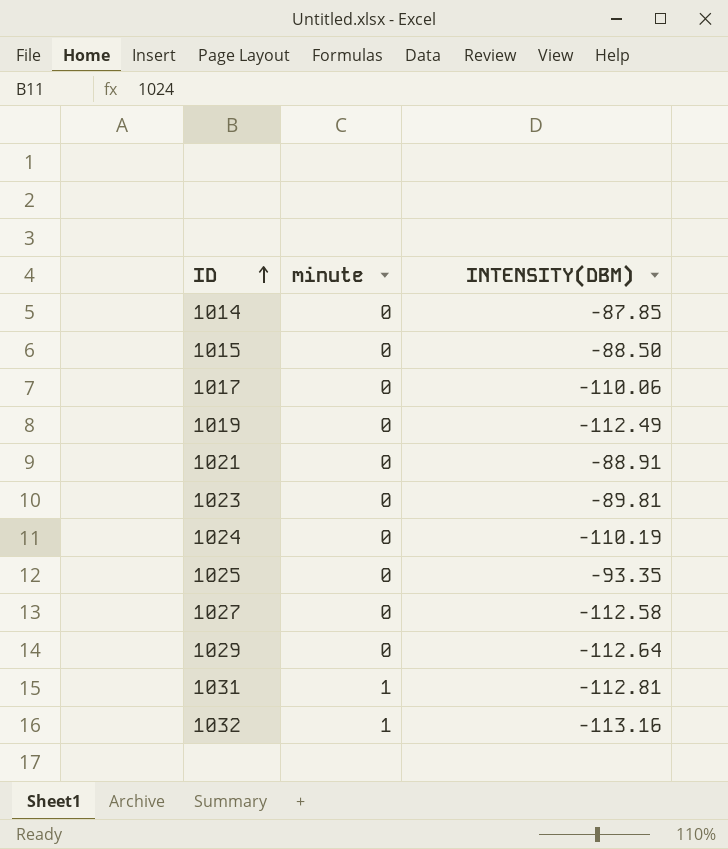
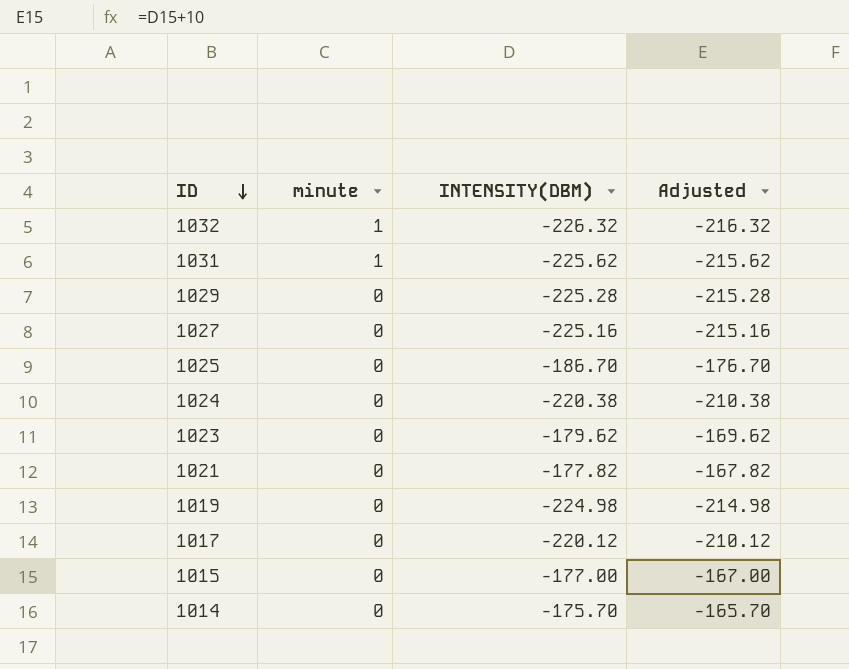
row order: ID ascending -> ID descending
column Adjusted | formula: none -> [INTENSITY(DBM)] + 10
1032 | INTENSITY(DBM): -113.16 -> -226.32
1031 | INTENSITY(DBM): -112.81 -> -225.62
1029 | INTENSITY(DBM): -112.64 -> -225.28
1027 | INTENSITY(DBM): -112.58 -> -225.16
1025 | INTENSITY(DBM): -93.35 -> -186.70
1024 | INTENSITY(DBM): -110.19 -> -220.38
1023 | INTENSITY(DBM): -89.81 -> -179.62
1021 | INTENSITY(DBM): -88.91 -> -177.82
1019 | INTENSITY(DBM): -112.49 -> -224.98
1017 | INTENSITY(DBM): -110.06 -> -220.12
1015 | INTENSITY(DBM): -88.50 -> -177.00
1014 | INTENSITY(DBM): -87.85 -> -175.70

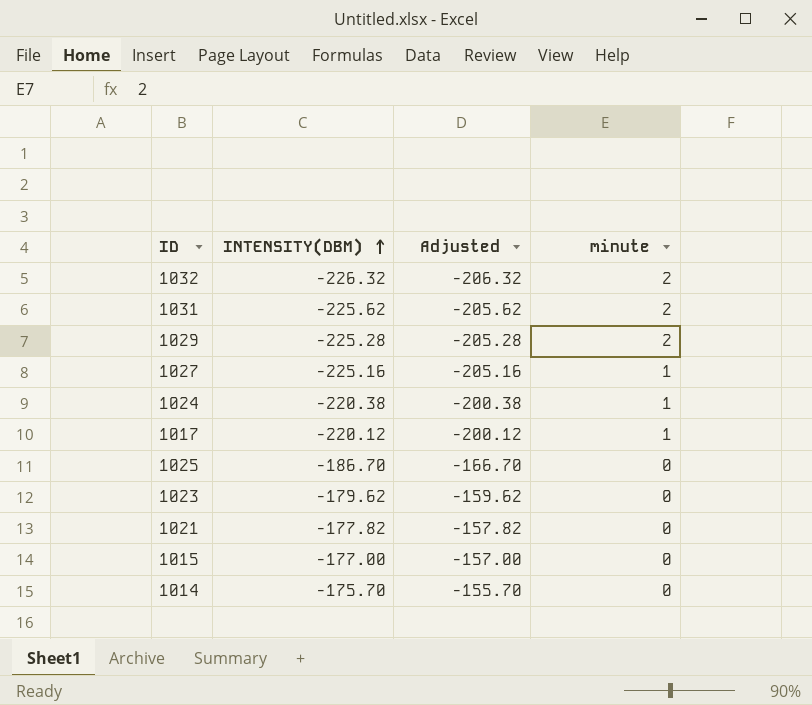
row order: ID descending -> INTENSITY(DBM) ascending
column Adjusted | formula: [INTENSITY(DBM)] + 10 -> [INTENSITY(DBM)] + 20
column minute | position: 2 -> 4
row 1019: 0 | -224.98 | -214.98 -> none
1032 | minute: 1 -> 2
1031 | minute: 1 -> 2
1029 | minute: 0 -> 2
1027 | minute: 0 -> 1
1024 | minute: 0 -> 1
1017 | minute: 0 -> 1

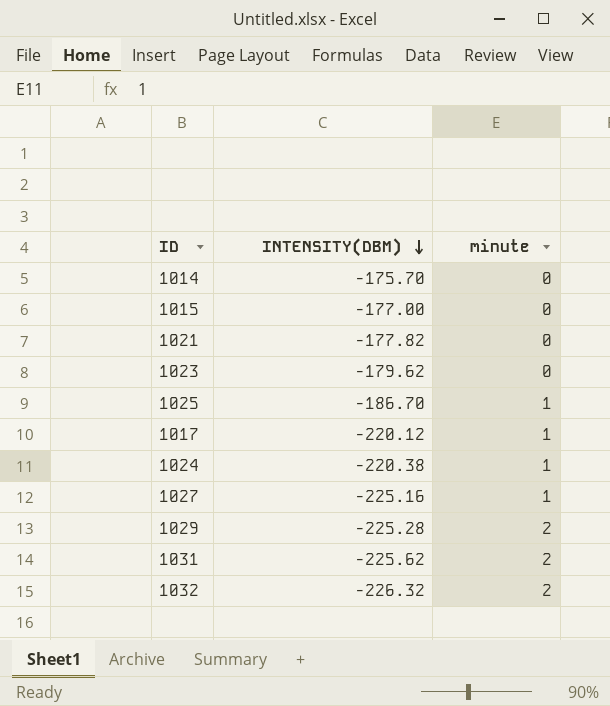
row order: INTENSITY(DBM) ascending -> INTENSITY(DBM) descending
column Adjusted | formula: [INTENSITY(DBM)] + 20 -> none
1025 | minute: 0 -> 1

